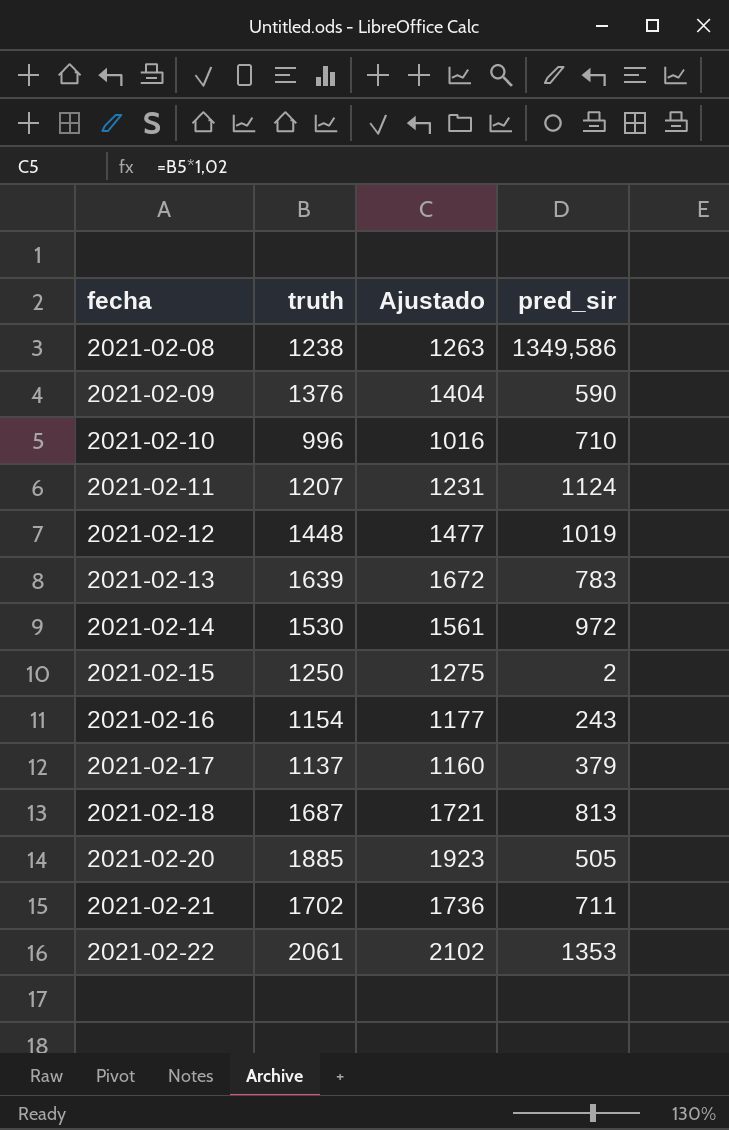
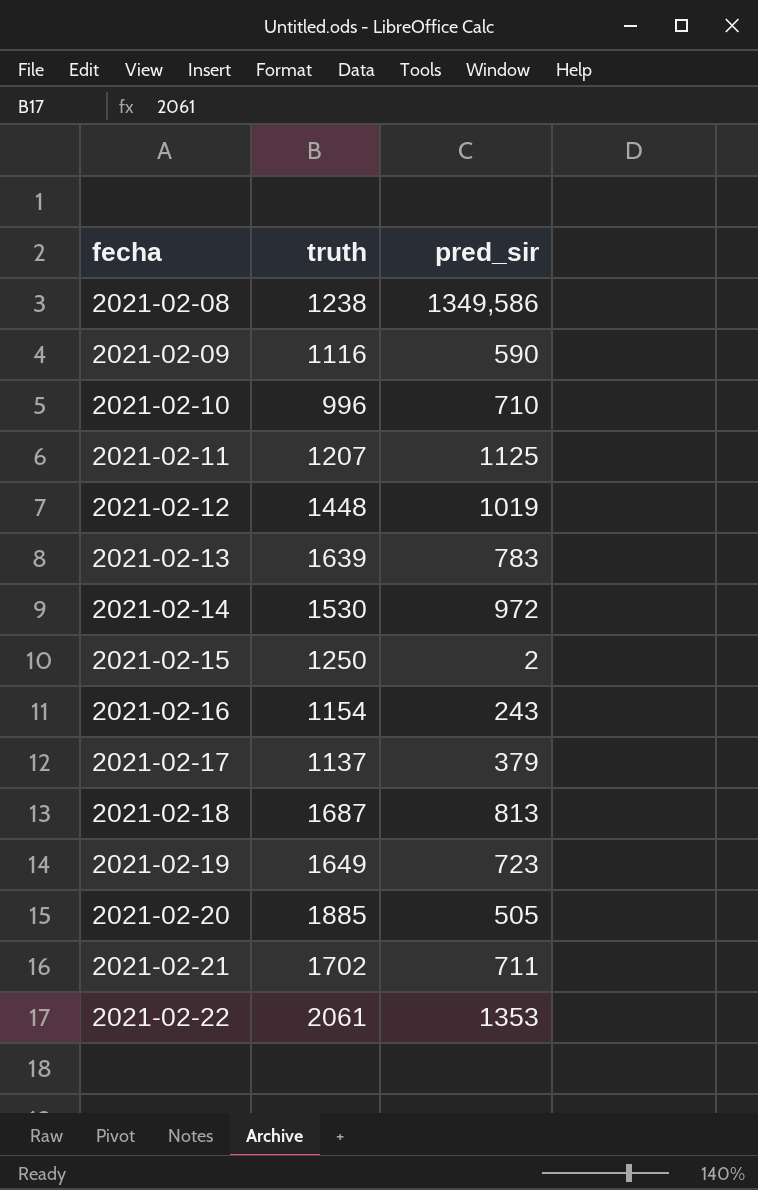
column Ajustado | formula: [truth] * 1,02 -> none
2021-02-09 | truth: 1376 -> 1116
2021-02-11 | pred_sir: 1124 -> 1125
row 2021-02-19: none -> 1649 | 723

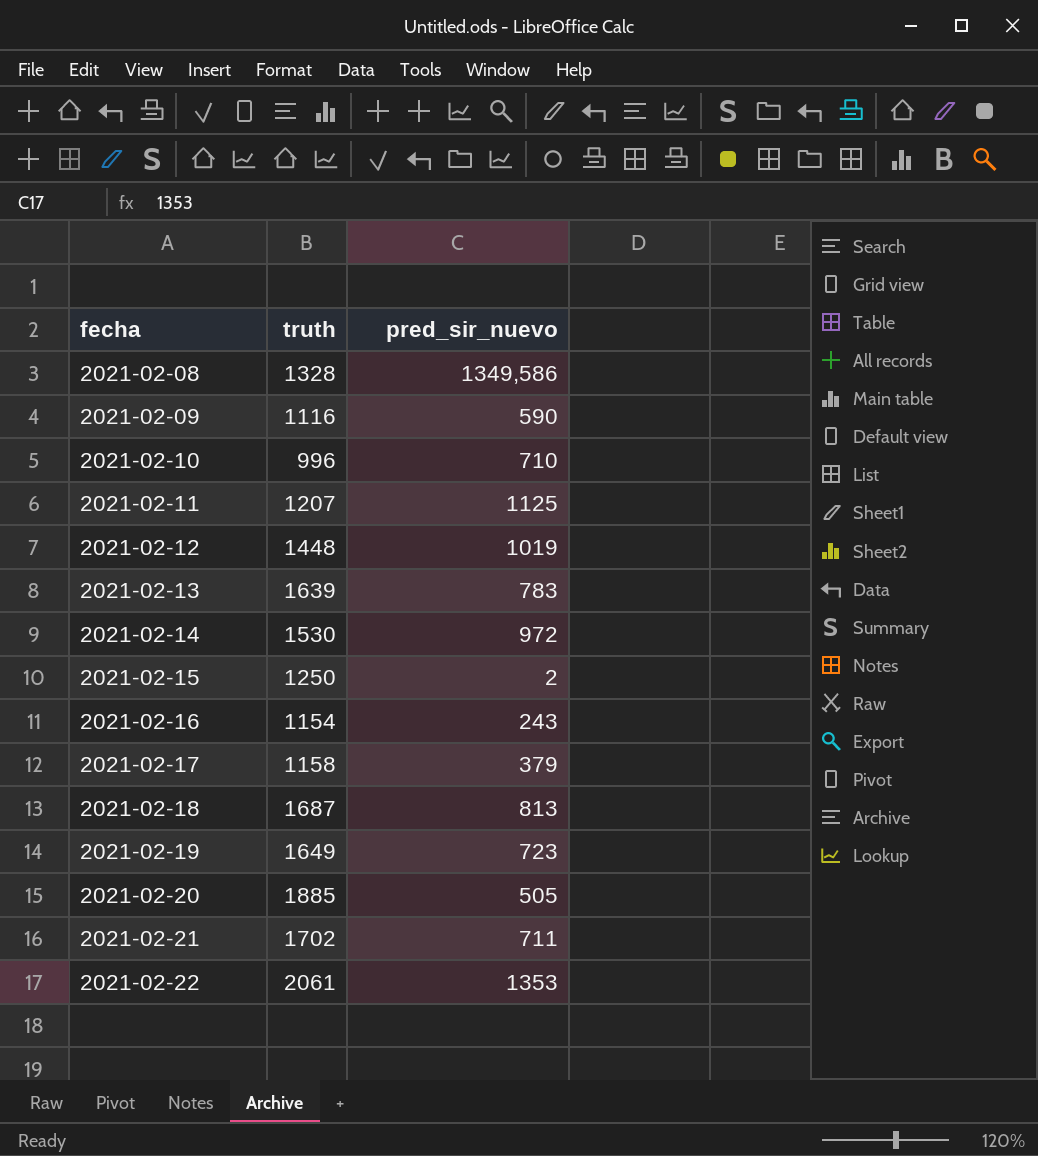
column name: pred_sir -> pred_sir_nuevo
2021-02-08 | truth: 1238 -> 1328
2021-02-17 | truth: 1137 -> 1158

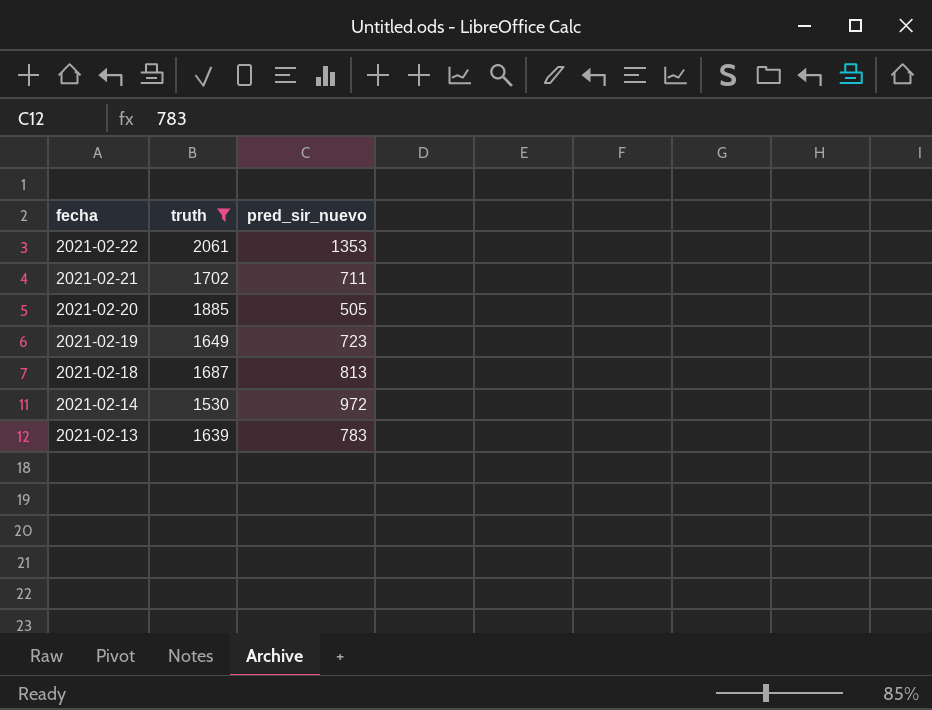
filter: none -> truth >= 1530
row order: fecha ascending -> fecha descending

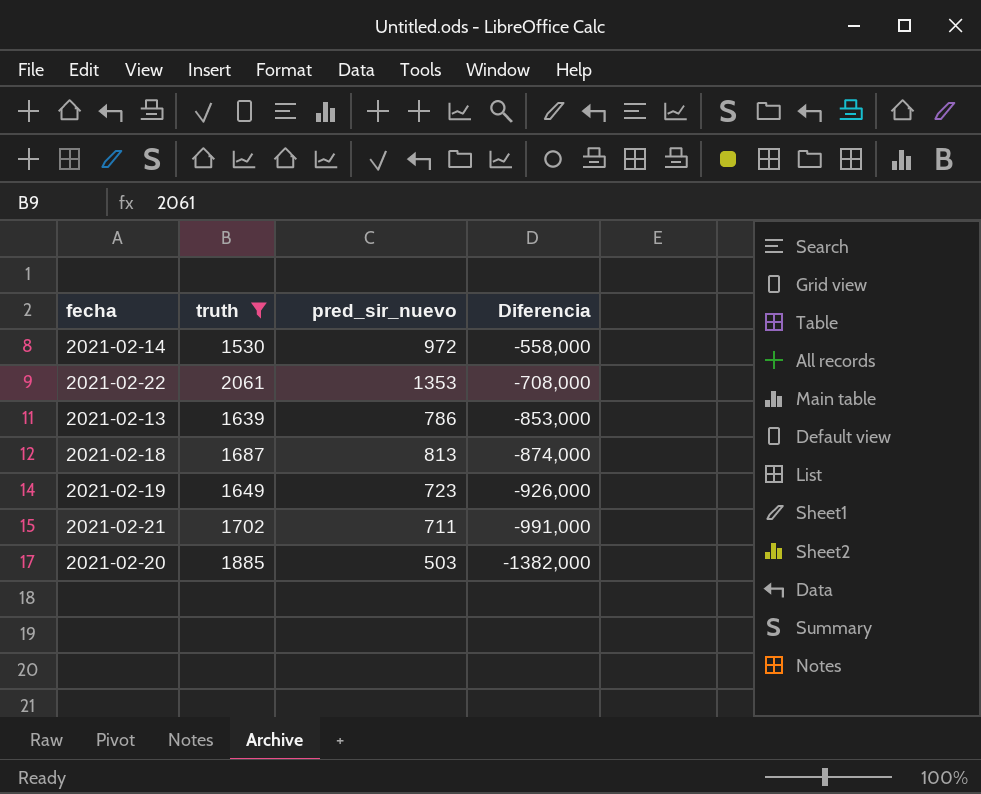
row order: fecha descending -> Diferencia descending
column Diferencia | formula: none -> [pred_sir_nuevo] - [truth]
2021-02-13 | pred_sir_nuevo: 783 -> 786
2021-02-20 | pred_sir_nuevo: 505 -> 503

